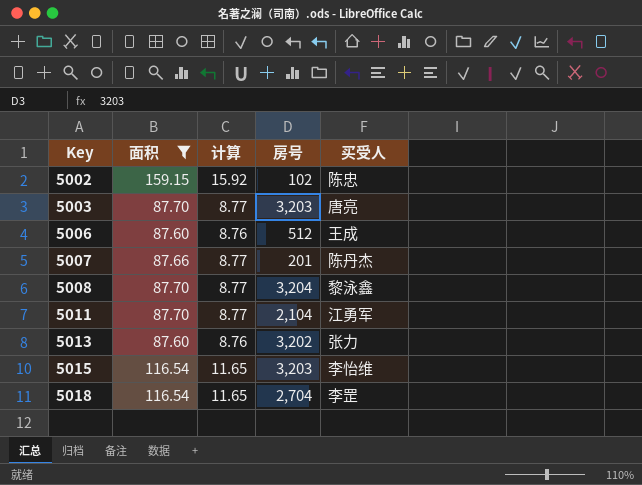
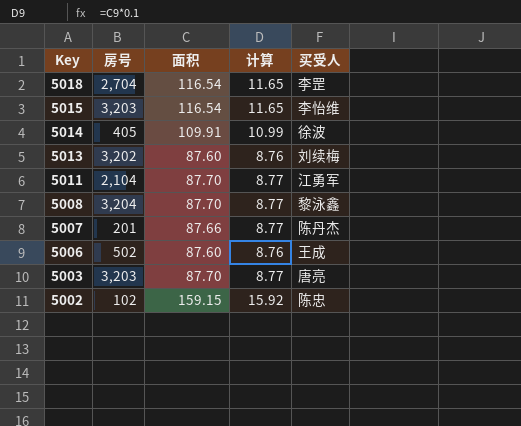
filter: 面积 != 109.91 -> none
row order: Key ascending -> Key descending
column 房号 | position: 4 -> 2
5013 | 买受人: 张力 -> 刘续梅
5006 | 房号: 512 -> 502

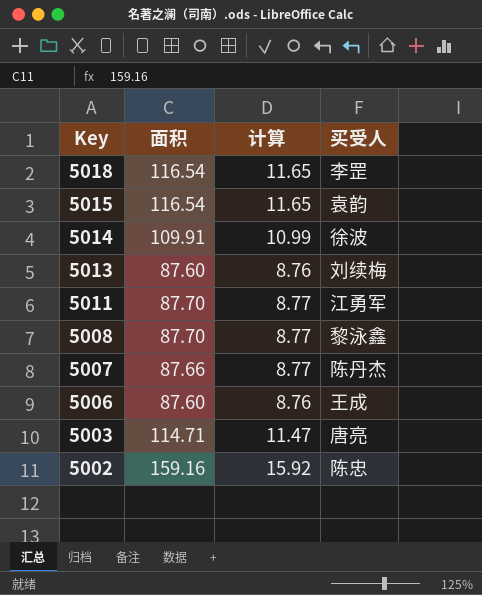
column 房号 | position: 2 -> none
5015 | 买受人: 李怡维 -> 袁韵
5003 | 面积: 87.70 -> 114.71
5003 | 计算: 8.77 -> 11.47
5002 | 面积: 159.15 -> 159.16

